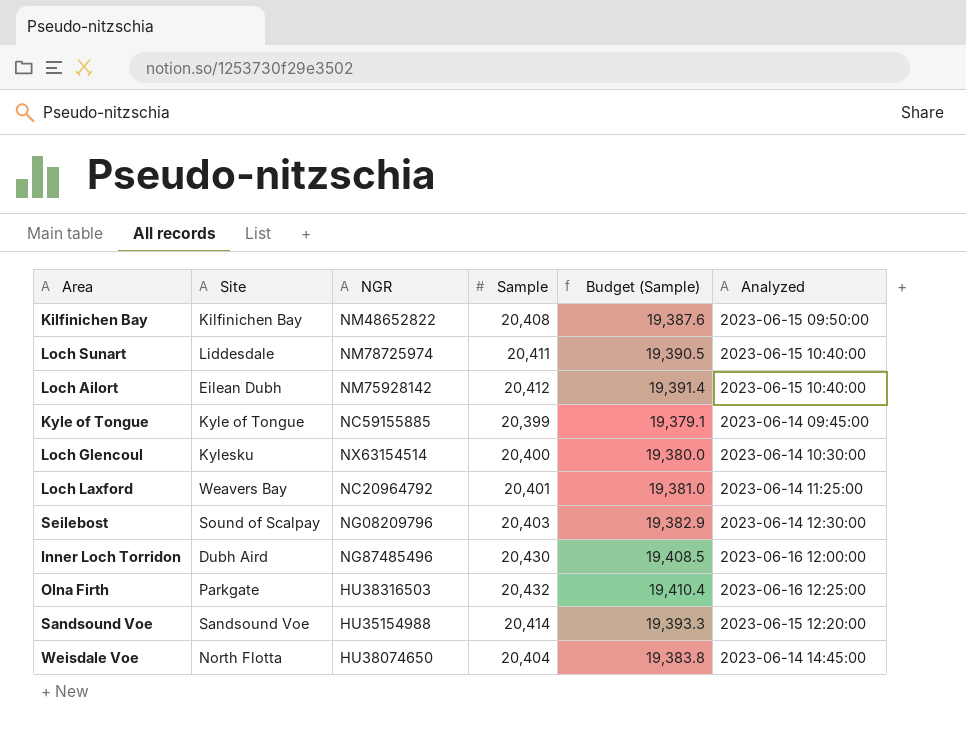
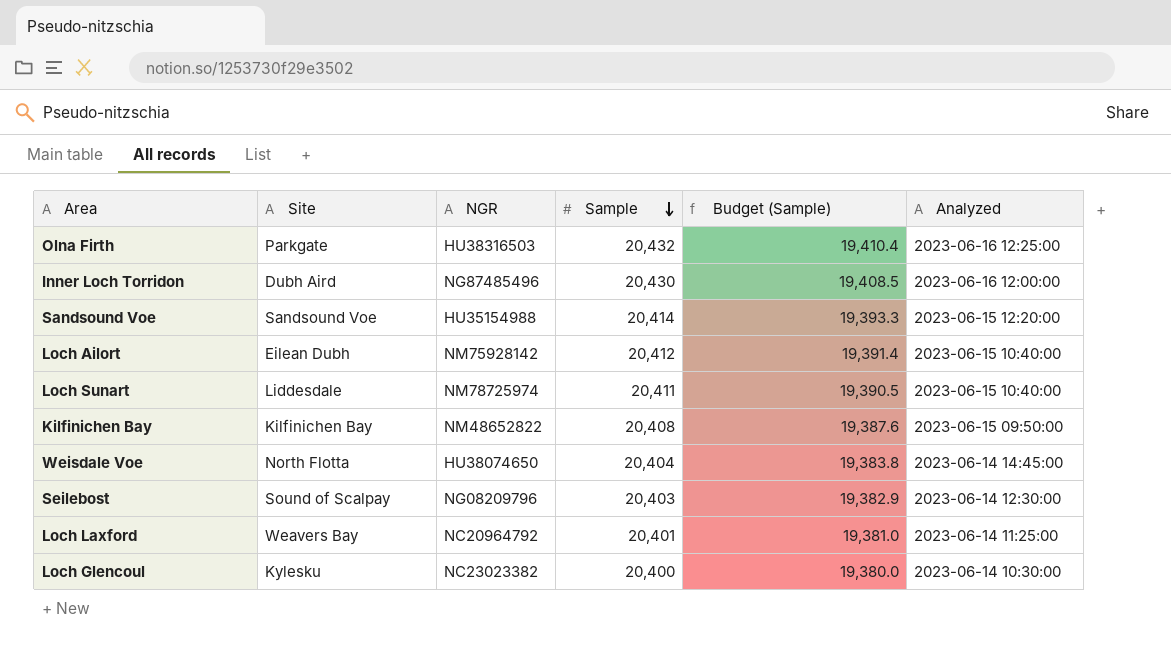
row order: none -> Sample descending
row Kyle of Tongue: Kyle of Tongue | NC59155885 | 20,399 | 19,379.1 | 2023-06-14 09:45:00 -> none
Loch Glencoul | NGR: NX63154514 -> NC23023382

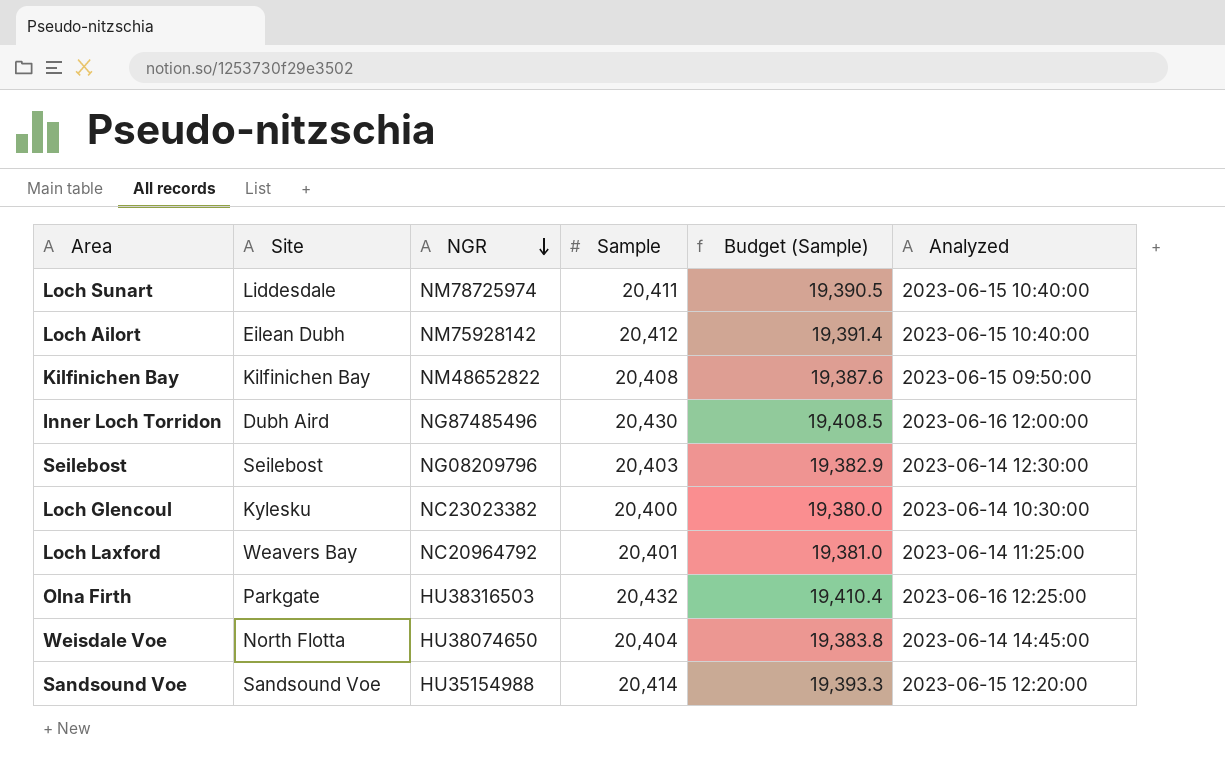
row order: Sample descending -> NGR descending
Seilebost | Site: Sound of Scalpay -> Seilebost

